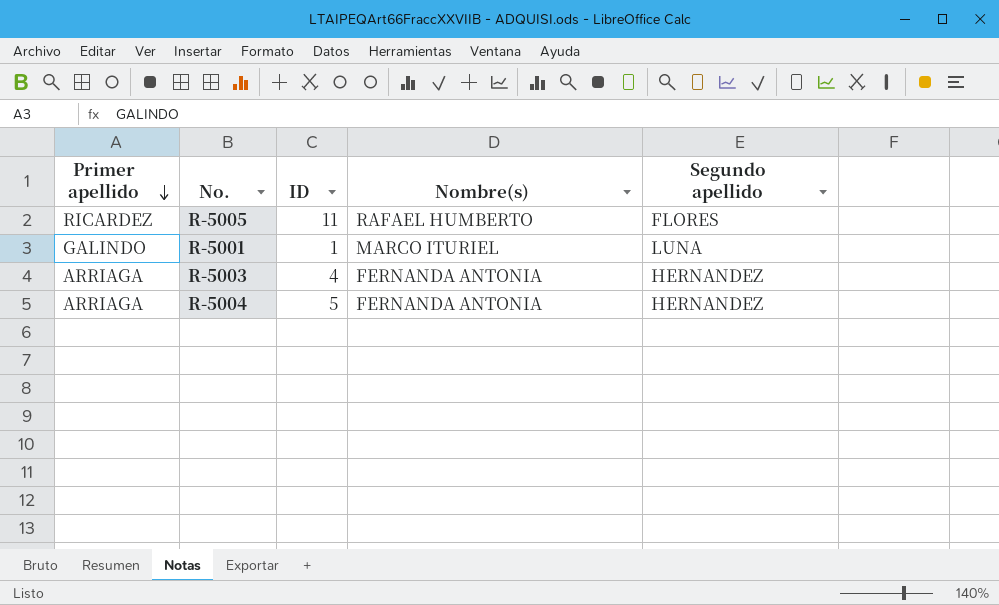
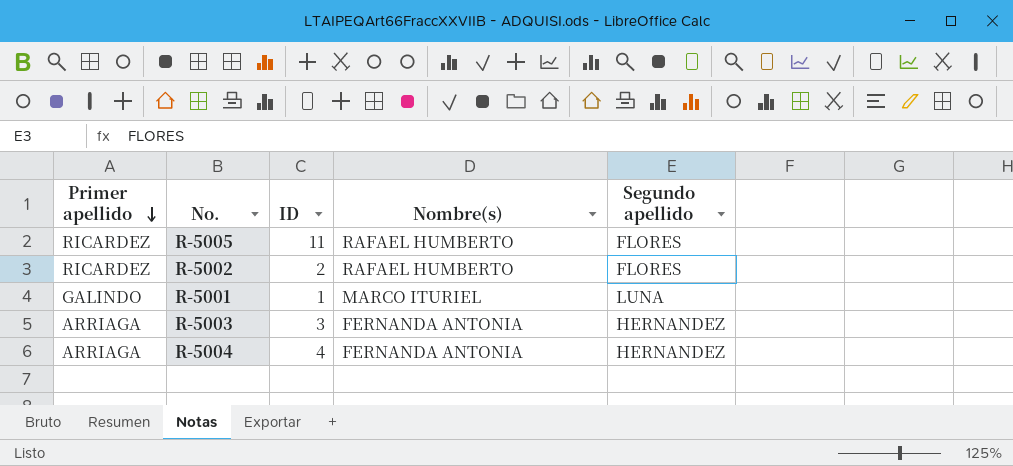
row R-5002: none -> RICARDEZ | 2 | RAFAEL HUMBERTO | FLORES
R-5003 | ID: 4 -> 3
R-5004 | ID: 5 -> 4

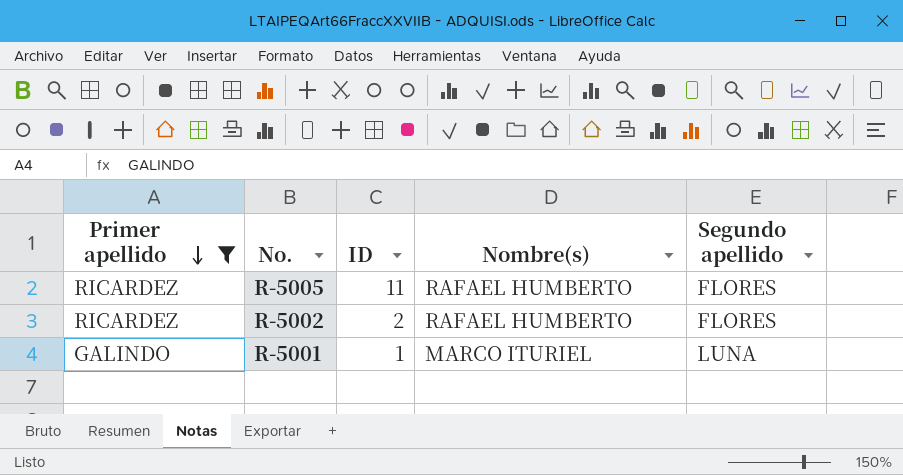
filter: none -> Primer apellido != ARRIAGA

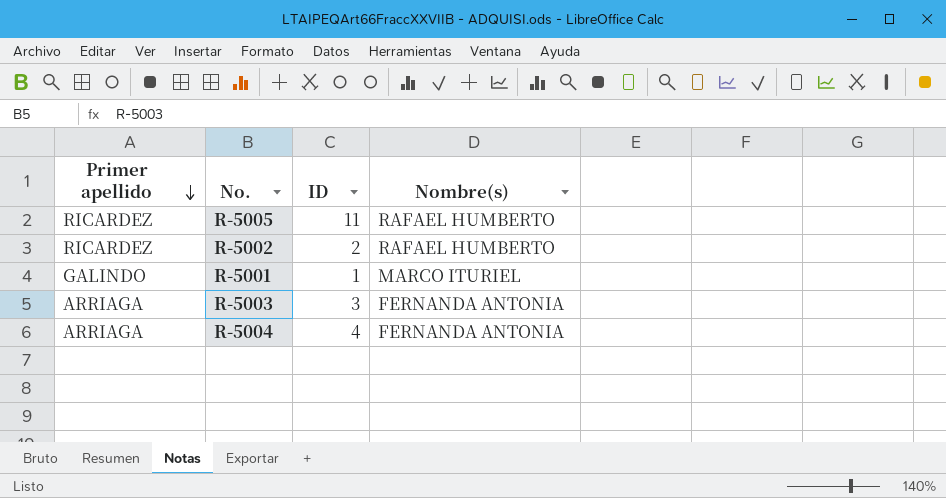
filter: Primer apellido != ARRIAGA -> none
column Segundo apellido | position: 5 -> none

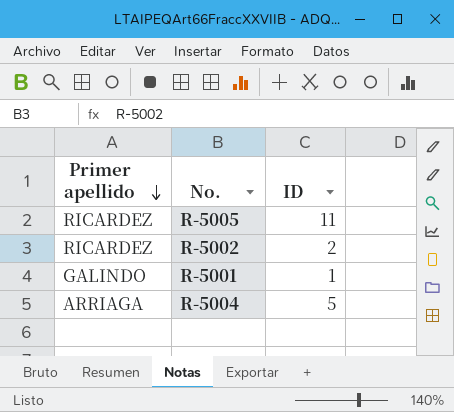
column Nombre(s) | position: 4 -> none
row R-5003: ARRIAGA | 3 | FERNANDA ANTONIA -> none
R-5004 | ID: 4 -> 5

